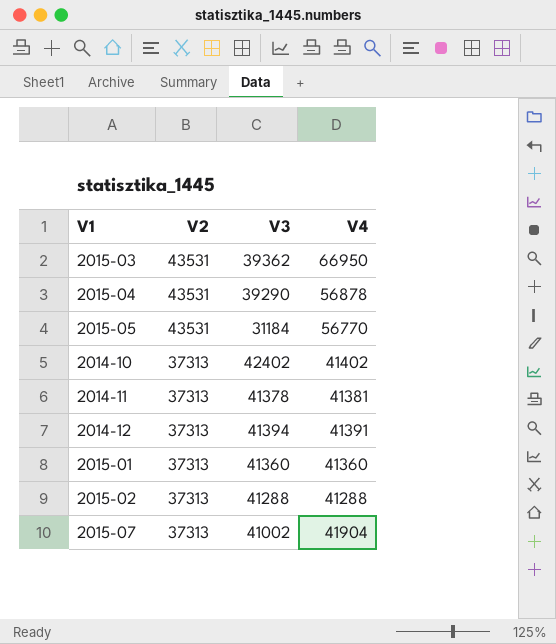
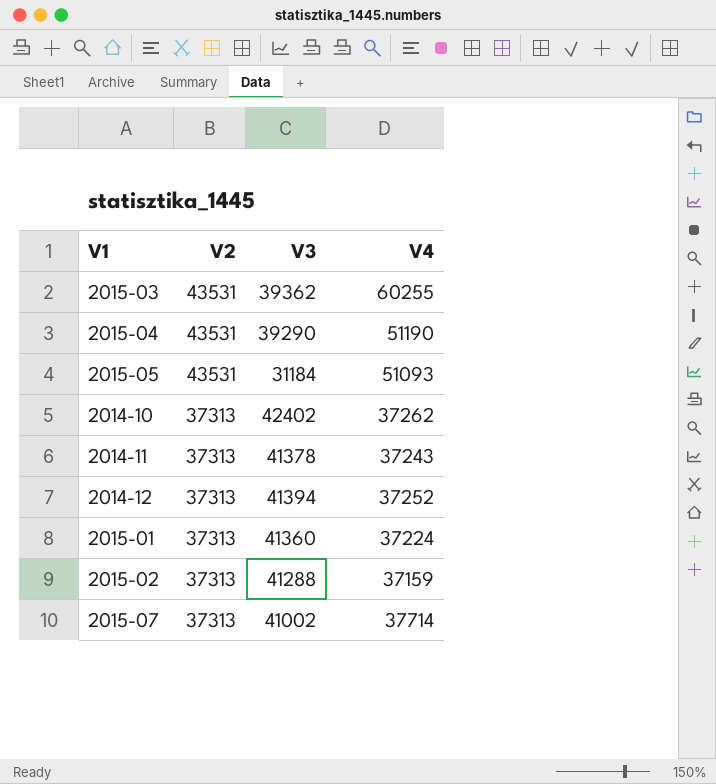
2015-03 | V4: 66950 -> 60255
2015-04 | V4: 56878 -> 51190
2015-05 | V4: 56770 -> 51093
2014-10 | V4: 41402 -> 37262
2014-11 | V4: 41381 -> 37243
2014-12 | V4: 41391 -> 37252
2015-01 | V4: 41360 -> 37224
2015-02 | V4: 41288 -> 37159
2015-07 | V4: 41904 -> 37714

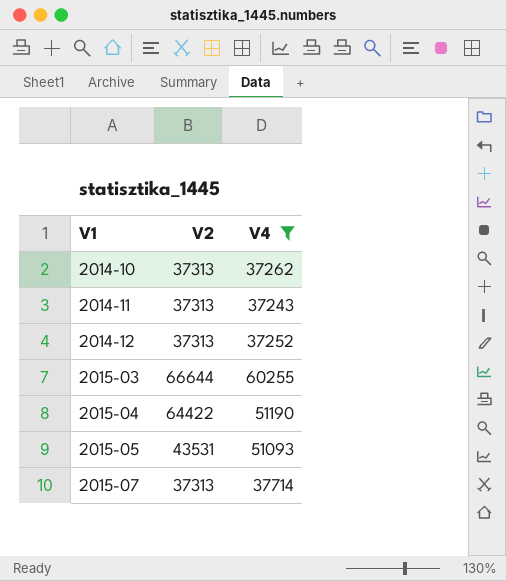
filter: none -> V4 >= 37243
row order: V2 descending -> V1 ascending
column V3 | position: 3 -> none
2015-03 | V2: 43531 -> 66644
2015-04 | V2: 43531 -> 64422

